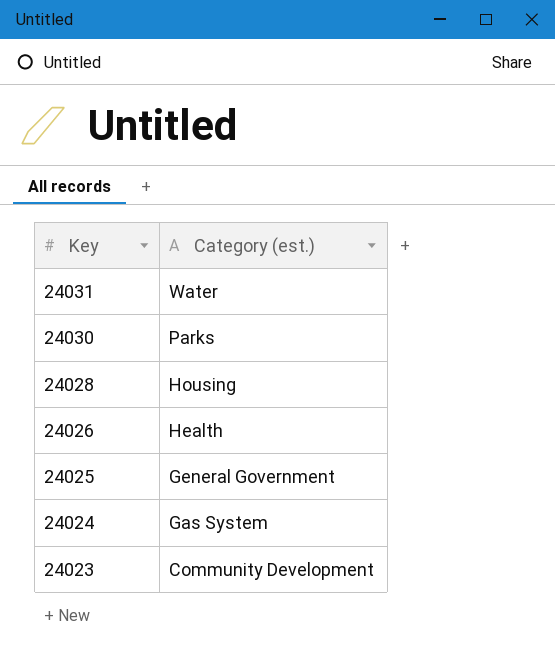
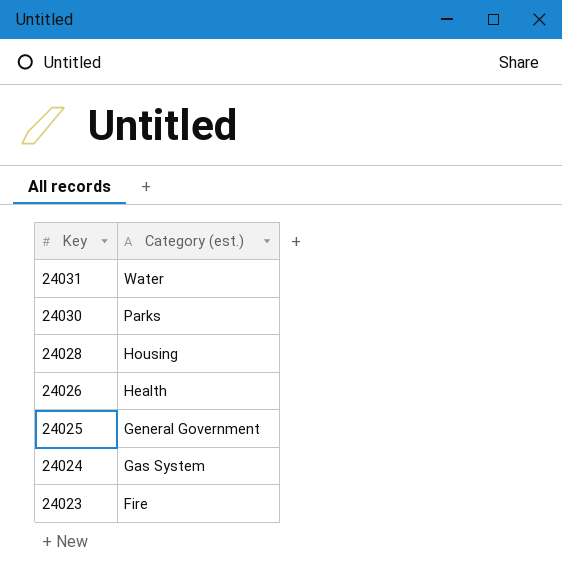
24023 | Category (est.): Community Development -> Fire

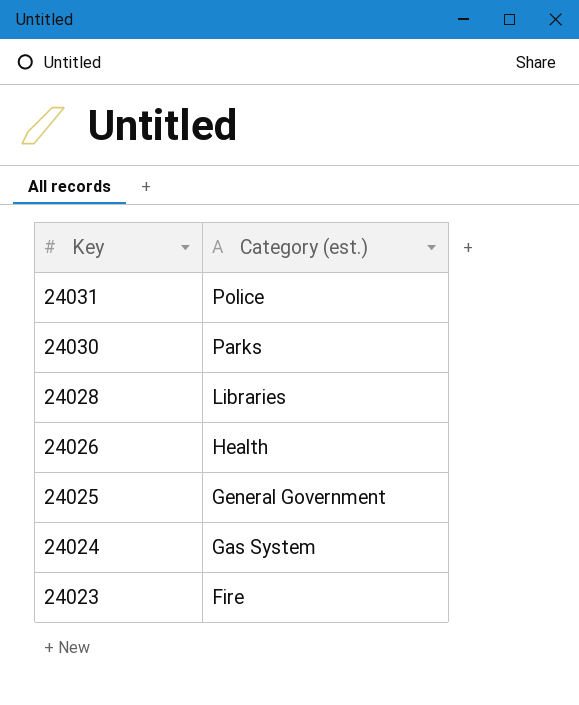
24031 | Category (est.): Water -> Police
24028 | Category (est.): Housing -> Libraries

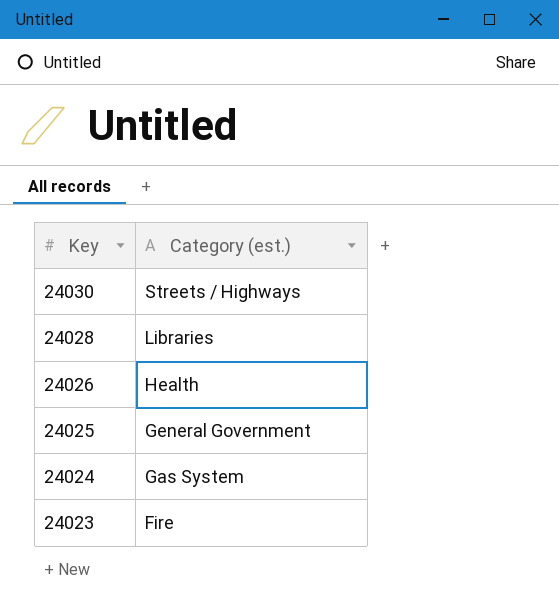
row 24031: Police -> none
24030 | Category (est.): Parks -> Streets / Highways

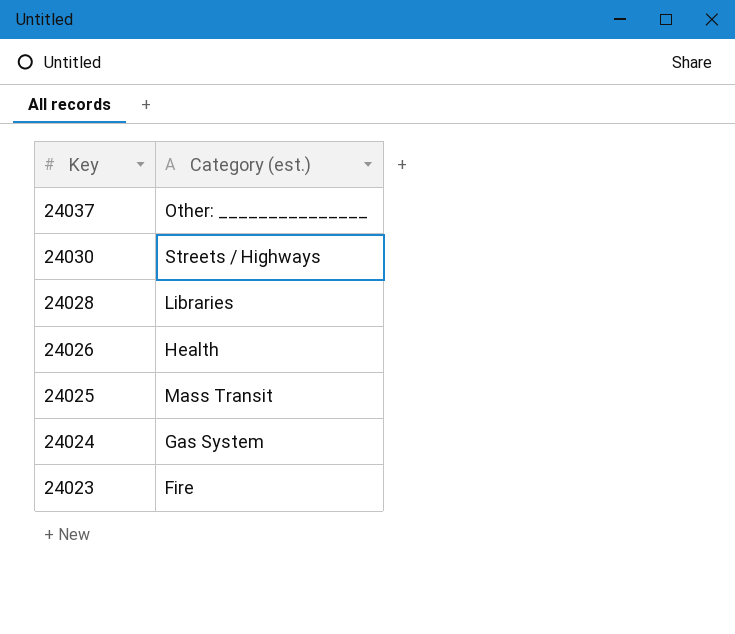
row 24037: none -> Other: _______________
24025 | Category (est.): General Government -> Mass Transit

